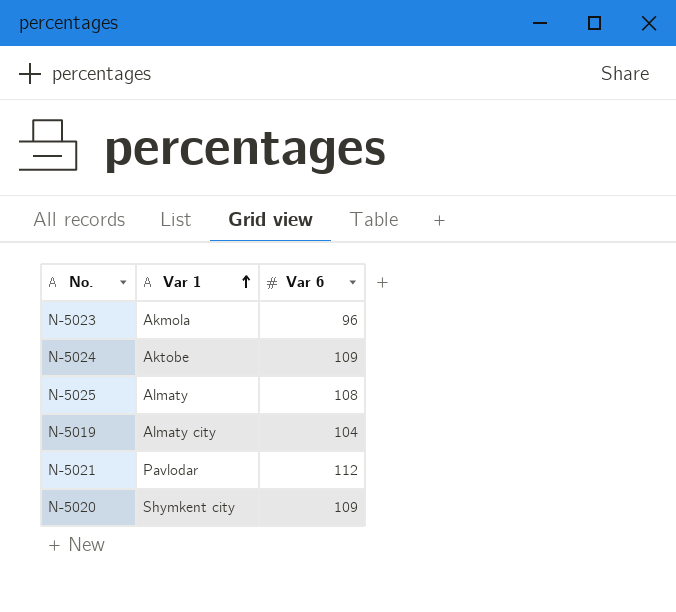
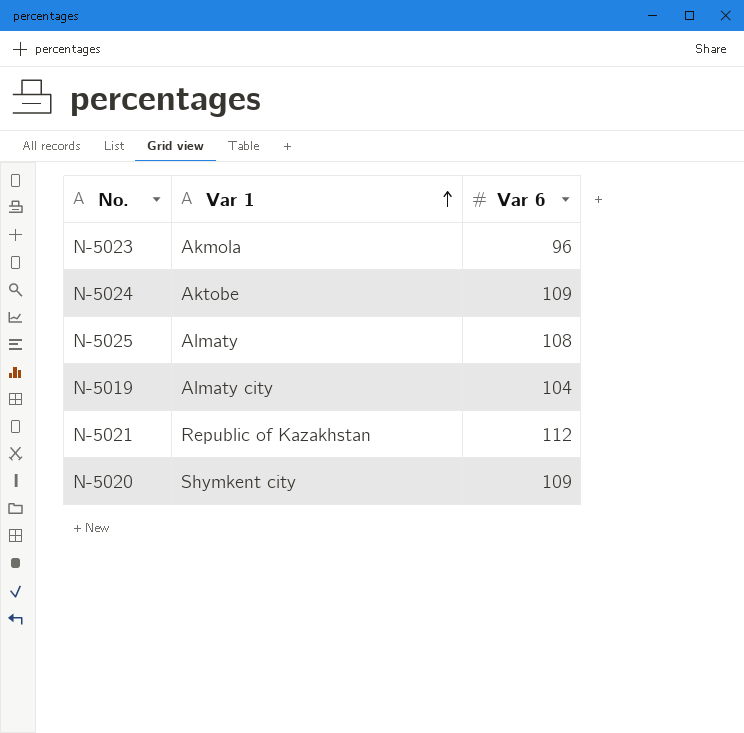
N-5021 | Var 1: Pavlodar -> Republic of Kazakhstan

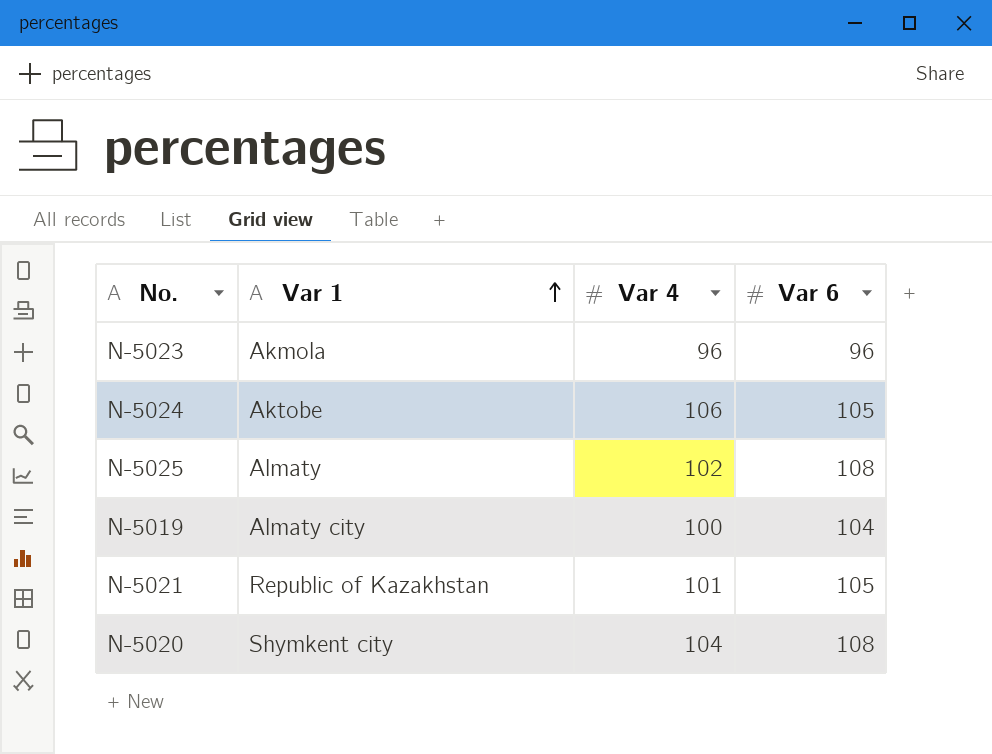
column Var 4 | position: none -> 3
N-5024 | Var 6: 109 -> 105
N-5021 | Var 6: 112 -> 105
N-5020 | Var 6: 109 -> 108

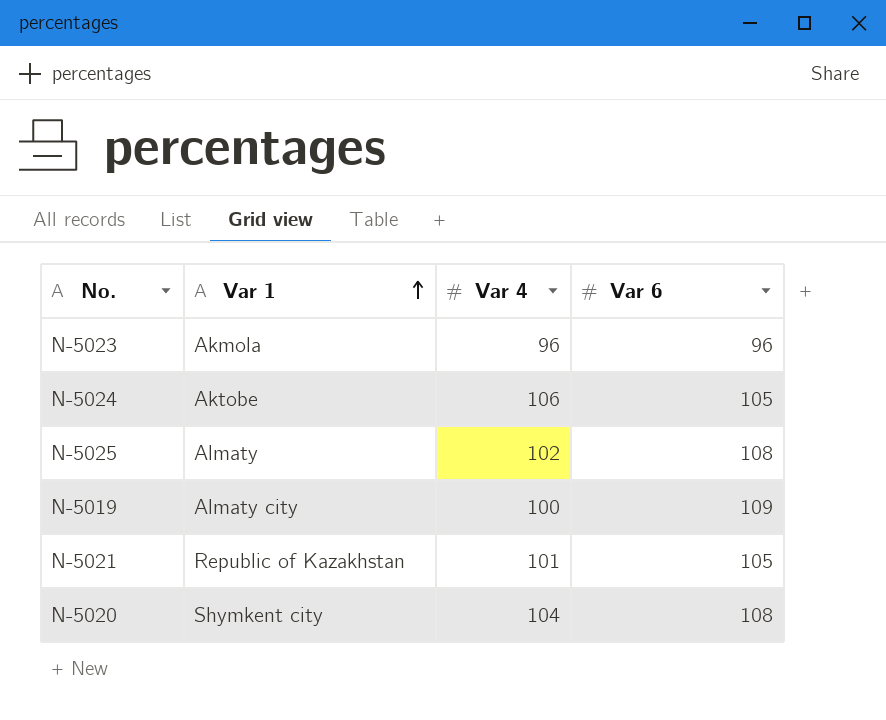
N-5019 | Var 6: 104 -> 109

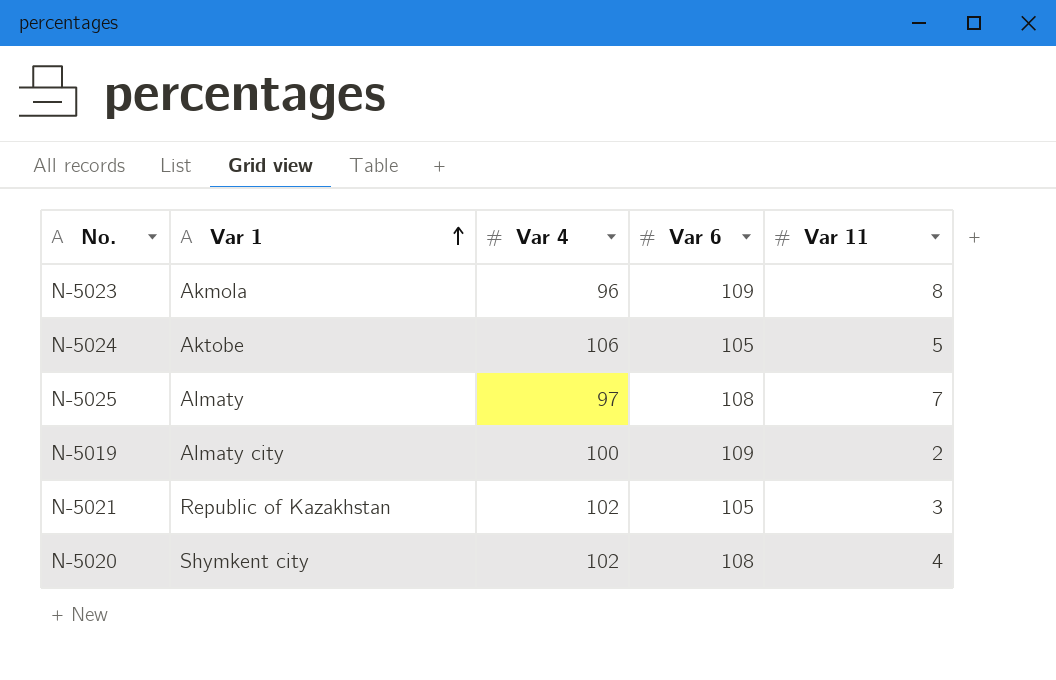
column Var 11 | position: none -> 5
N-5023 | Var 6: 96 -> 109
N-5025 | Var 4: 102 -> 97
N-5021 | Var 4: 101 -> 102
N-5020 | Var 4: 104 -> 102

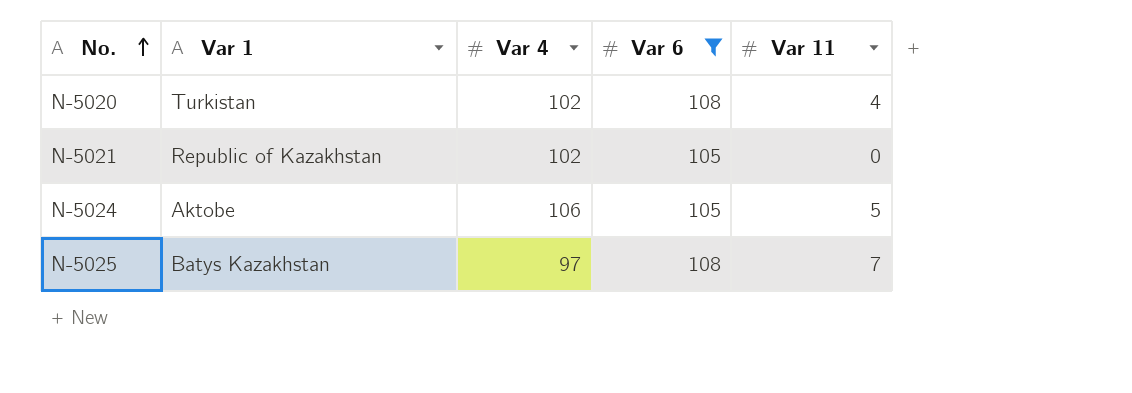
filter: none -> Var 6 != 109
row order: Var 1 ascending -> No. ascending
N-5020 | Var 1: Shymkent city -> Turkistan
N-5021 | Var 11: 3 -> 0
N-5025 | Var 1: Almaty -> Batys Kazakhstan

